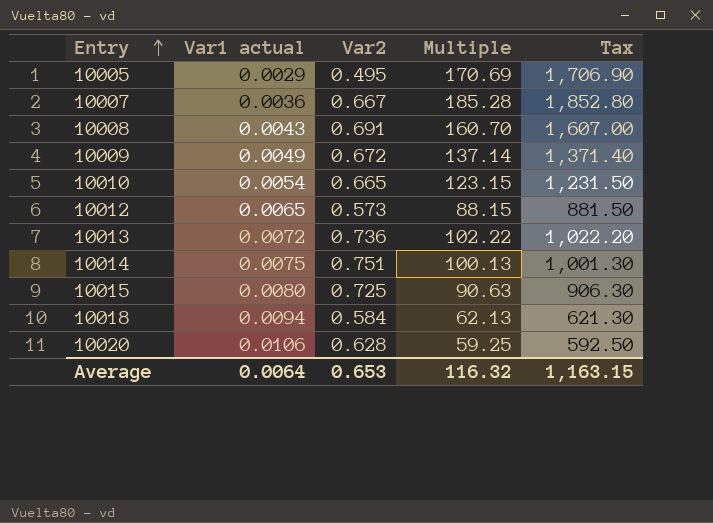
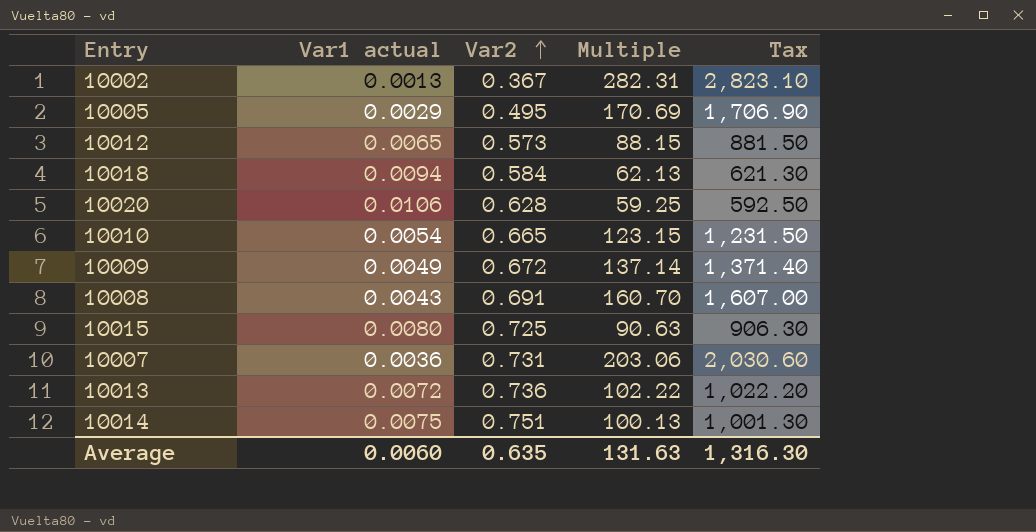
row order: Entry ascending -> Var2 ascending
row 10002: none -> 0.0013 | 0.367 | 282.31 | 2,823.10
10007 | Var2: 0.667 -> 0.731
10007 | Multiple: 185.28 -> 203.06
10007 | Tax: 1,852.80 -> 2,030.60
Average | Var1 actual: 0.0064 -> 0.0060
Average | Var2: 0.653 -> 0.635
Average | Multiple: 116.32 -> 131.63
Average | Tax: 1,163.15 -> 1,316.30

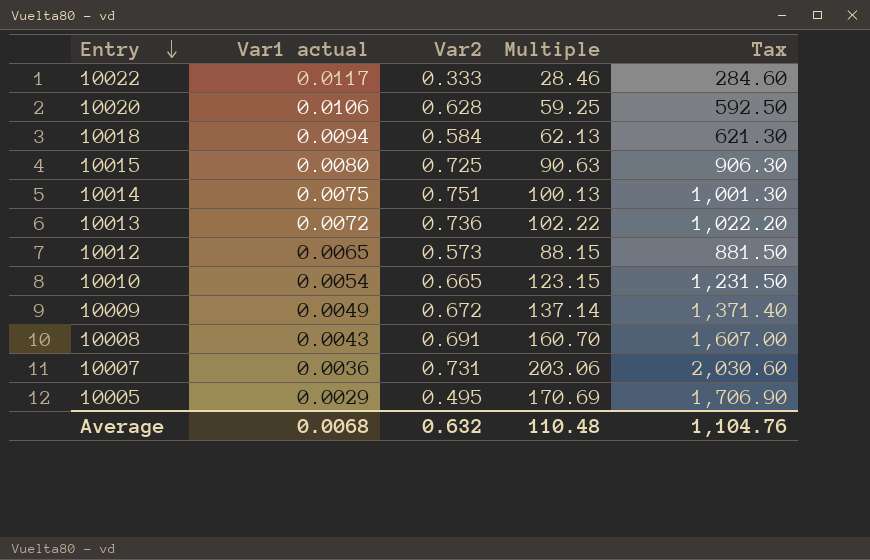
row order: Var2 ascending -> Entry descending
row 10002: 0.0013 | 0.367 | 282.31 | 2,823.10 -> none
row 10022: none -> 0.0117 | 0.333 | 28.46 | 284.60
Average | Var1 actual: 0.0060 -> 0.0068
Average | Var2: 0.635 -> 0.632
Average | Multiple: 131.63 -> 110.48
Average | Tax: 1,316.30 -> 1,104.76

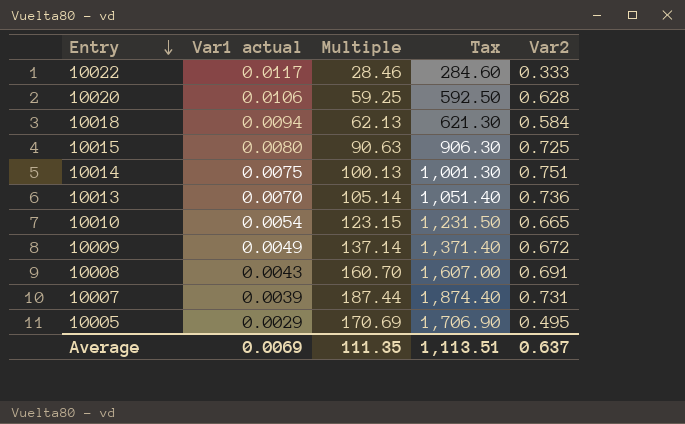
column Var2 | position: 3 -> 5
row 10012: 0.0065 | 0.573 | 88.15 | 881.50 -> none
10013 | Var1 actual: 0.0072 -> 0.0070
10013 | Multiple: 102.22 -> 105.14
10013 | Tax: 1,022.20 -> 1,051.40
10007 | Var1 actual: 0.0036 -> 0.0039
10007 | Multiple: 203.06 -> 187.44
10007 | Tax: 2,030.60 -> 1,874.40
Average | Var1 actual: 0.0068 -> 0.0069
Average | Multiple: 110.48 -> 111.35
Average | Tax: 1,104.76 -> 1,113.51
Average | Var2: 0.632 -> 0.637

